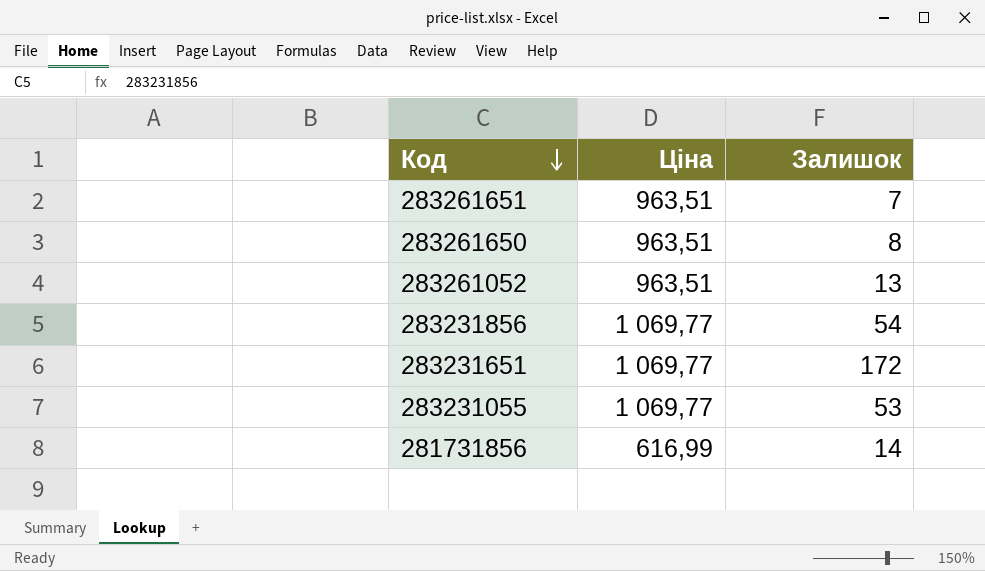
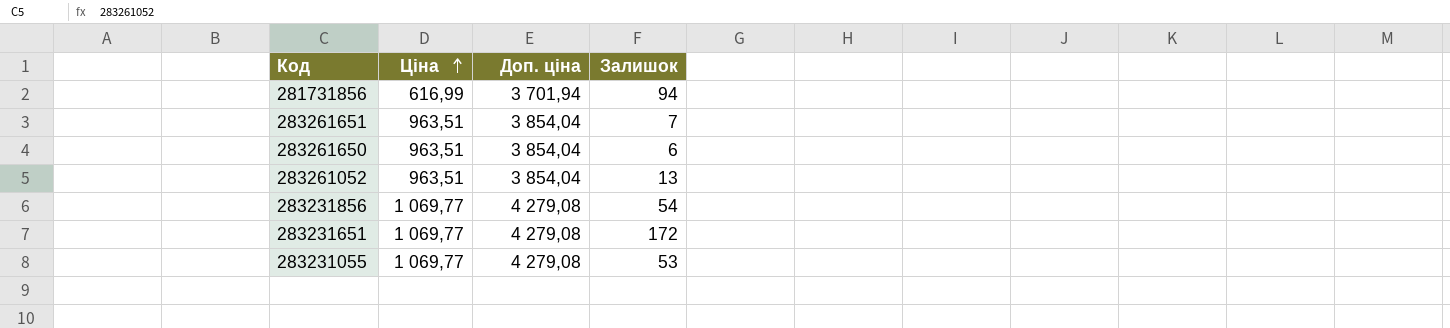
row order: Код descending -> Ціна ascending
column Доп. ціна | position: none -> 3
281731856 | Залишок: 14 -> 94
283261650 | Залишок: 8 -> 6

